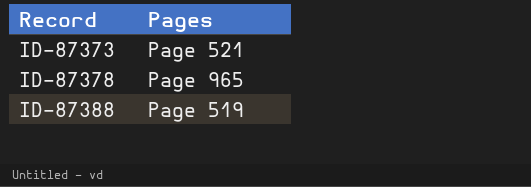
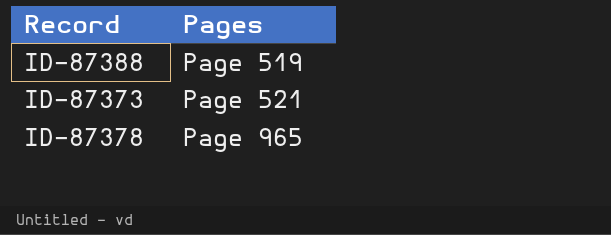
row order: Record ascending -> Pages ascending

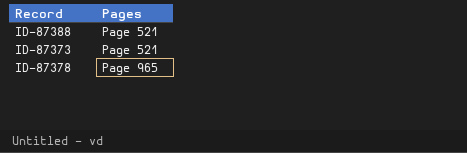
ID-87388 | Pages: Page 519 -> Page 521

